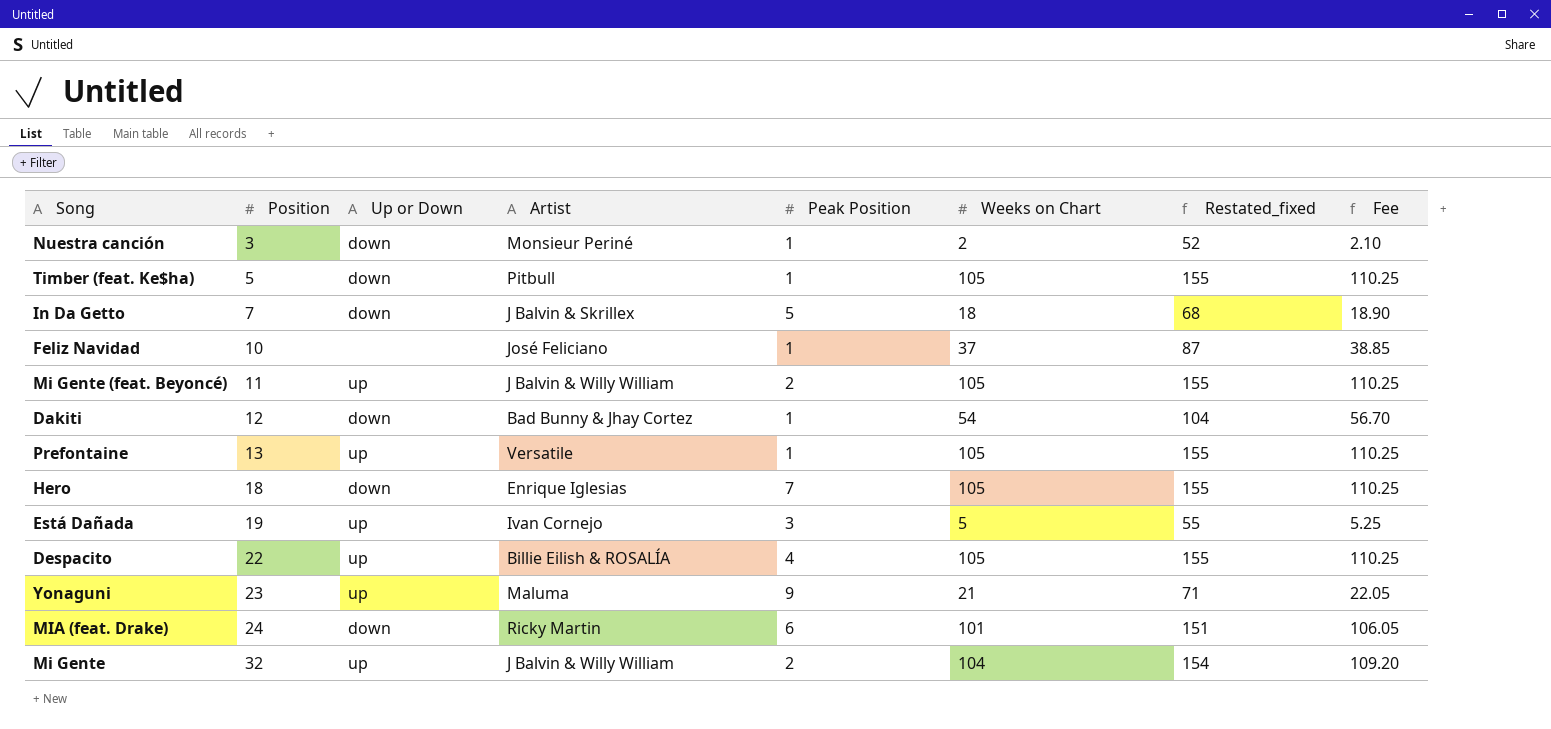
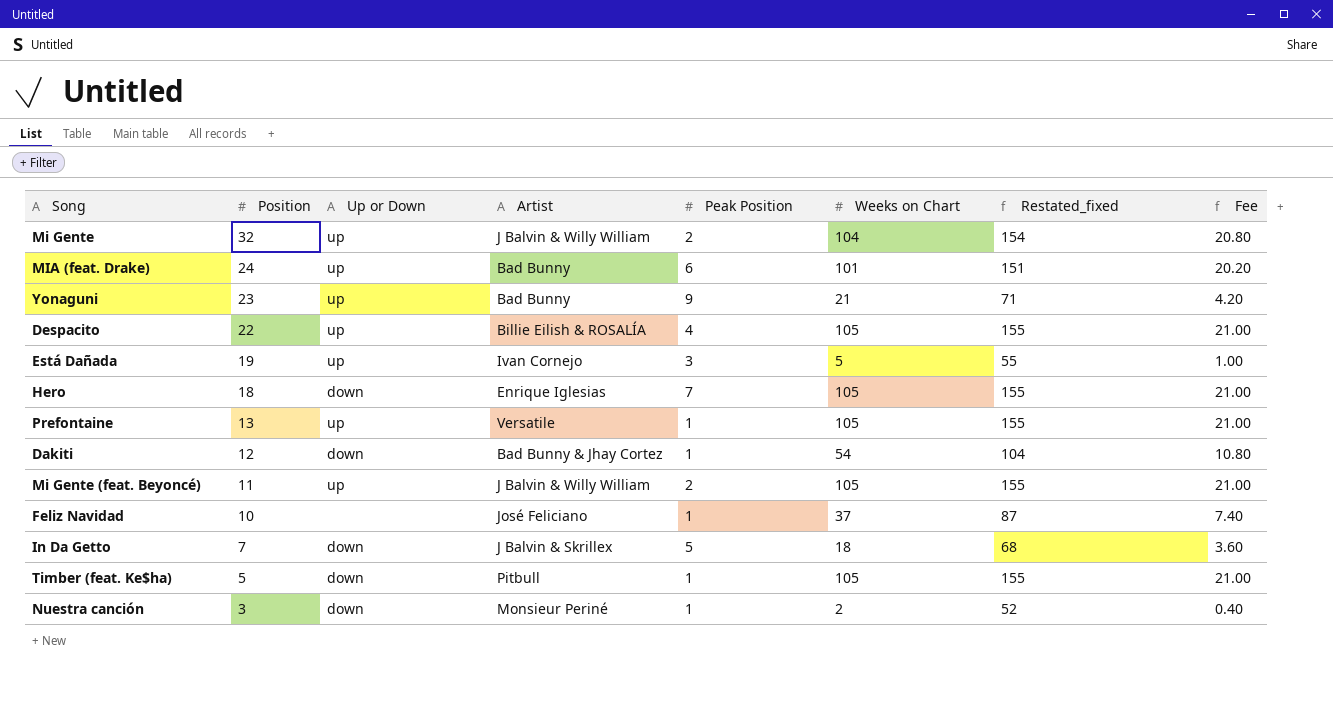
row order: Position ascending -> Position descending
column Fee | formula: [Weeks on Chart] * 1.05 -> [Weeks on Chart] * 0.2
MIA (feat. Drake) | Up or Down: down -> up
MIA (feat. Drake) | Artist: Ricky Martin -> Bad Bunny
Yonaguni | Artist: Maluma -> Bad Bunny

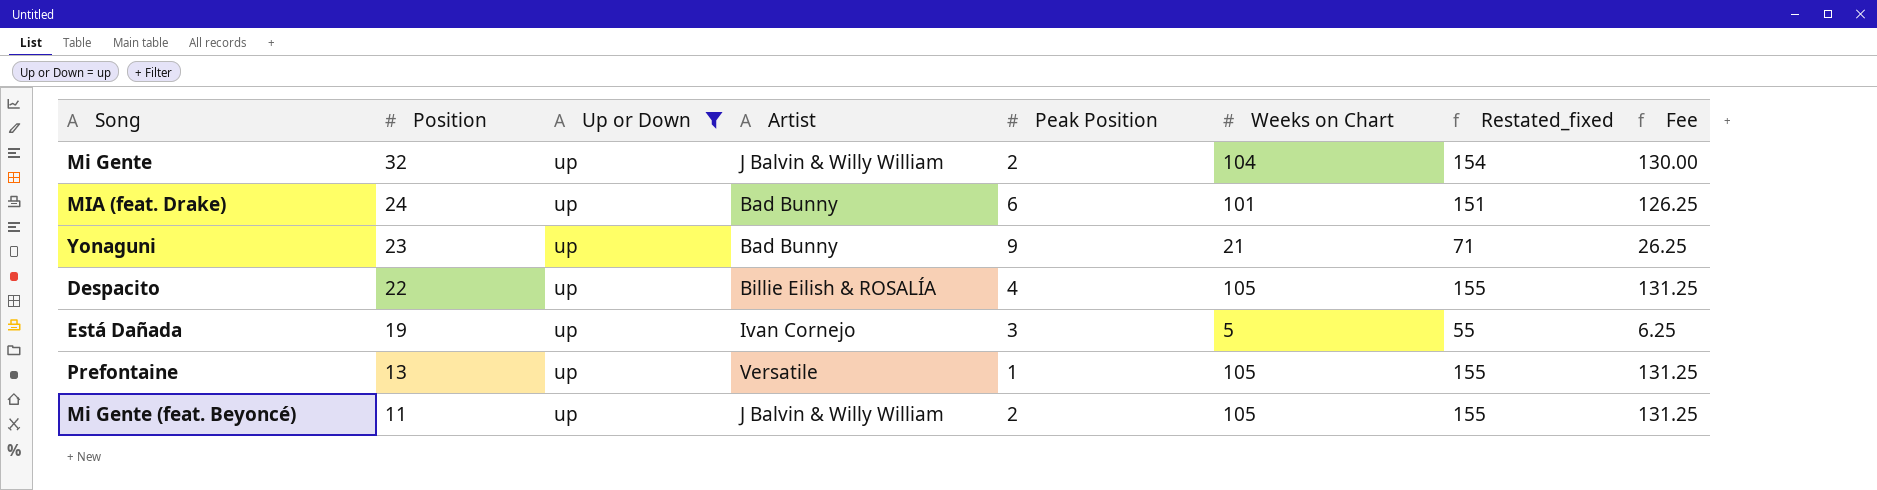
filter: none -> Up or Down = up
column Fee | formula: [Weeks on Chart] * 0.2 -> [Weeks on Chart] * 1.25

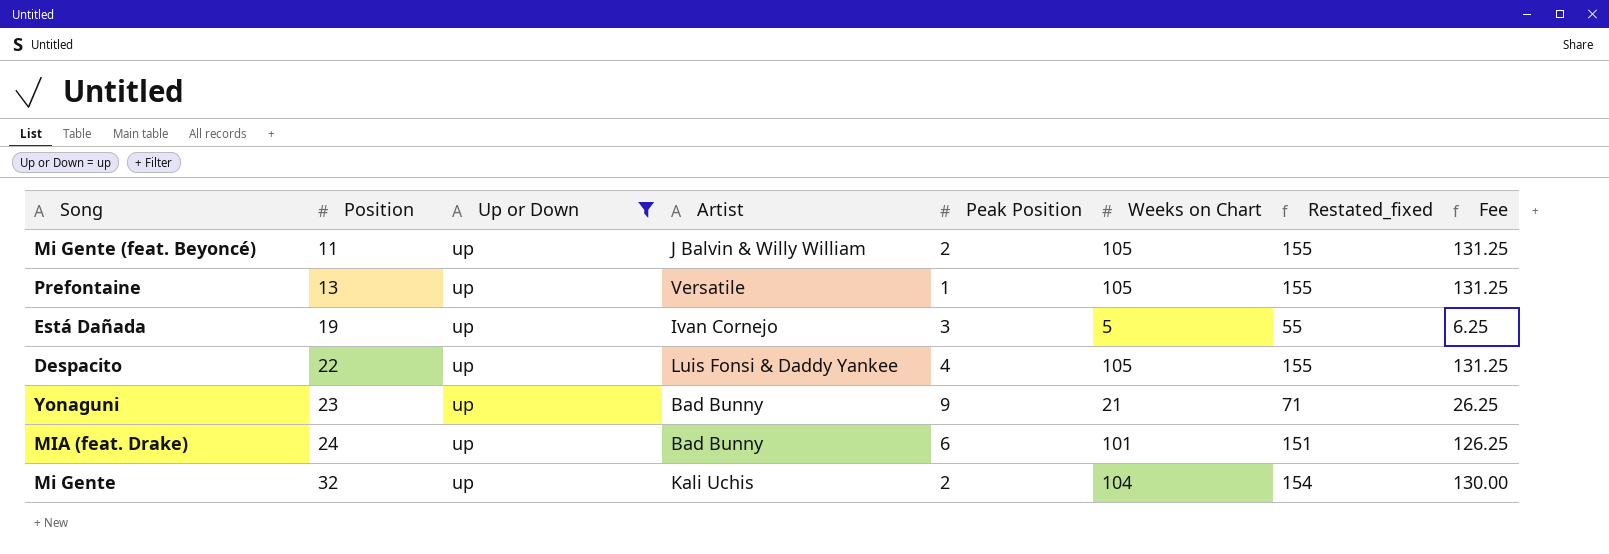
row order: Position descending -> Position ascending
Despacito | Artist: Billie Eilish & ROSALÍA -> Luis Fonsi & Daddy Yankee
Mi Gente | Artist: J Balvin & Willy William -> Kali Uchis

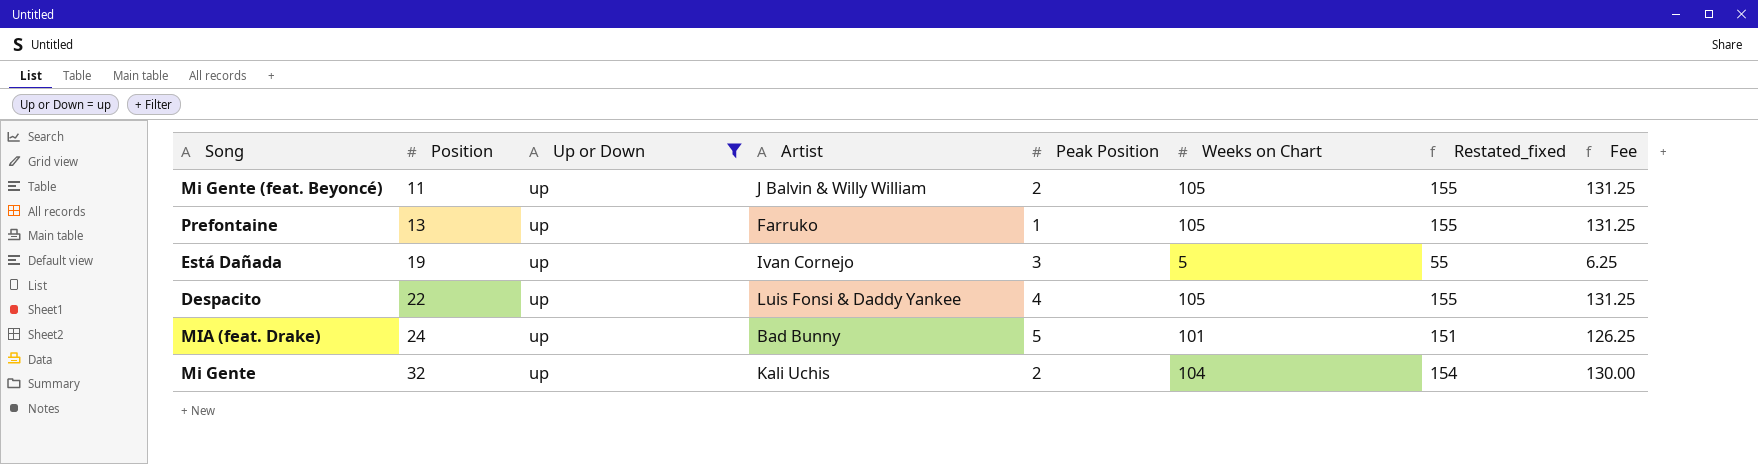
row Yonaguni: 23 | up | Bad Bunny | 9 | 21 | 71 | 26.25 -> none
Prefontaine | Artist: Versatile -> Farruko
MIA (feat. Drake) | Peak Position: 6 -> 5

